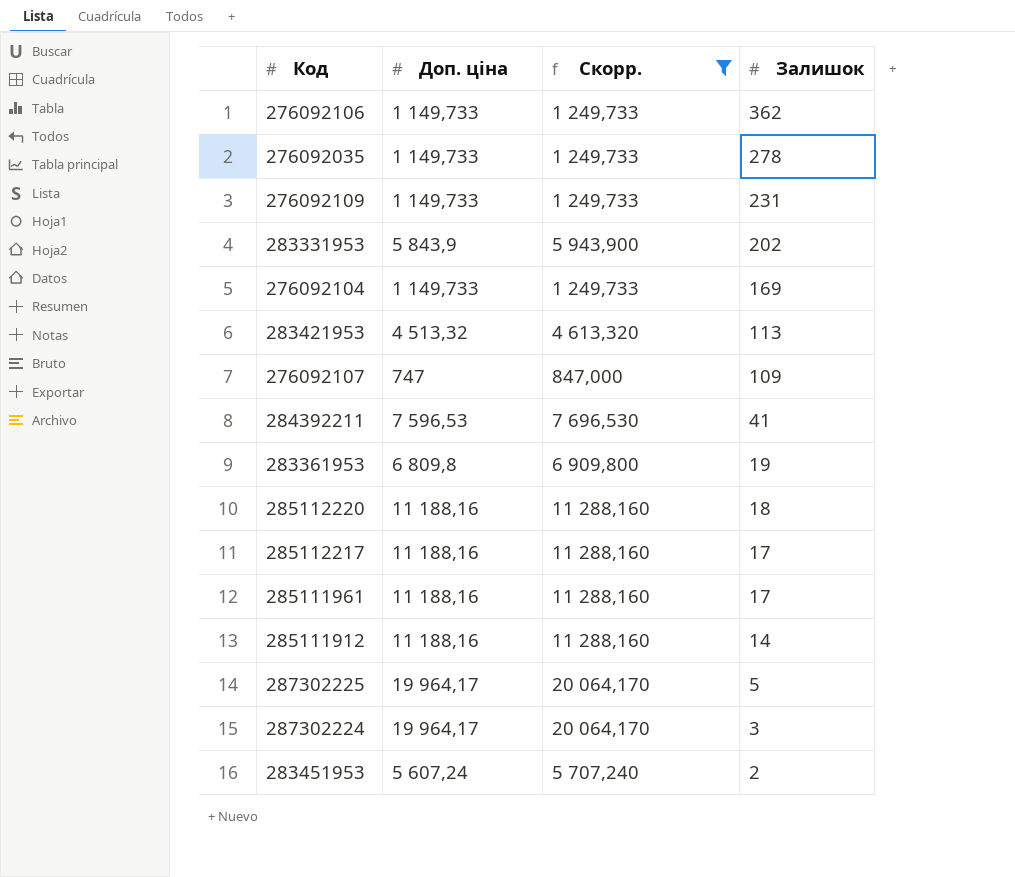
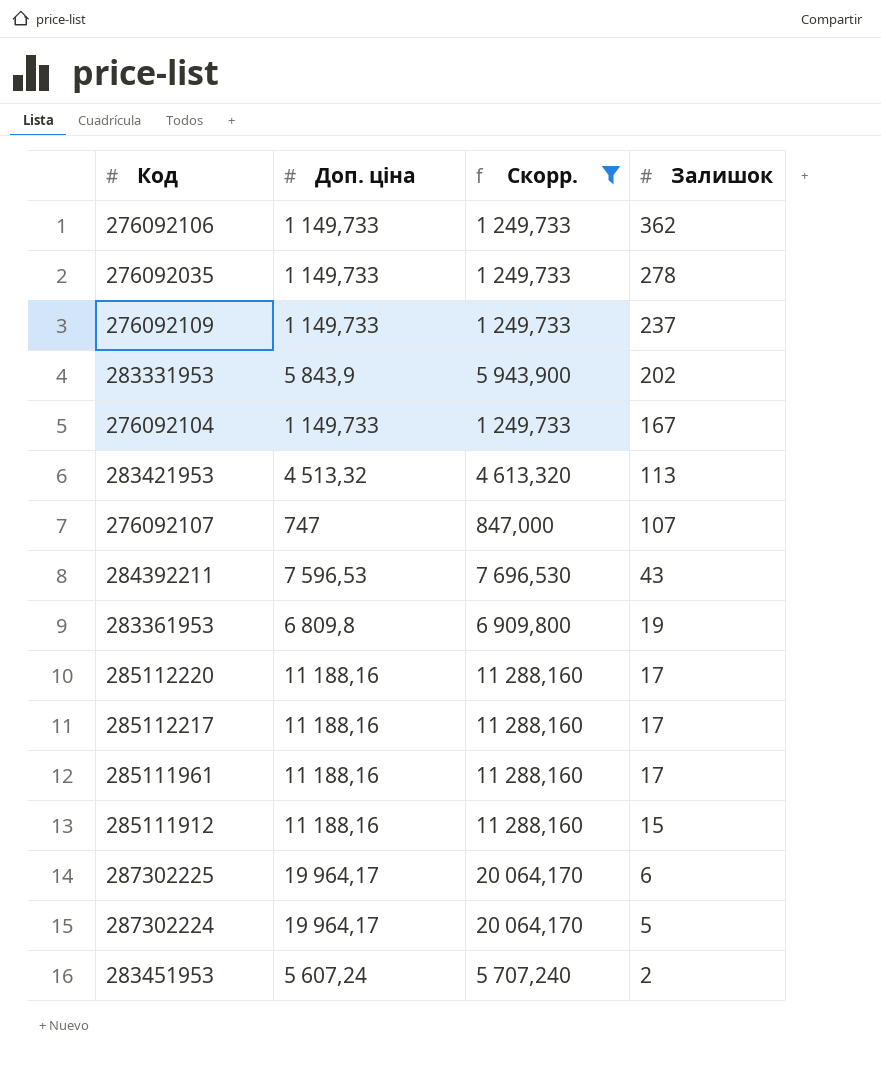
276092109 | Залишок: 231 -> 237
276092104 | Залишок: 169 -> 167
276092107 | Залишок: 109 -> 107
284392211 | Залишок: 41 -> 43
285112220 | Залишок: 18 -> 17
285111912 | Залишок: 14 -> 15
287302225 | Залишок: 5 -> 6
287302224 | Залишок: 3 -> 5

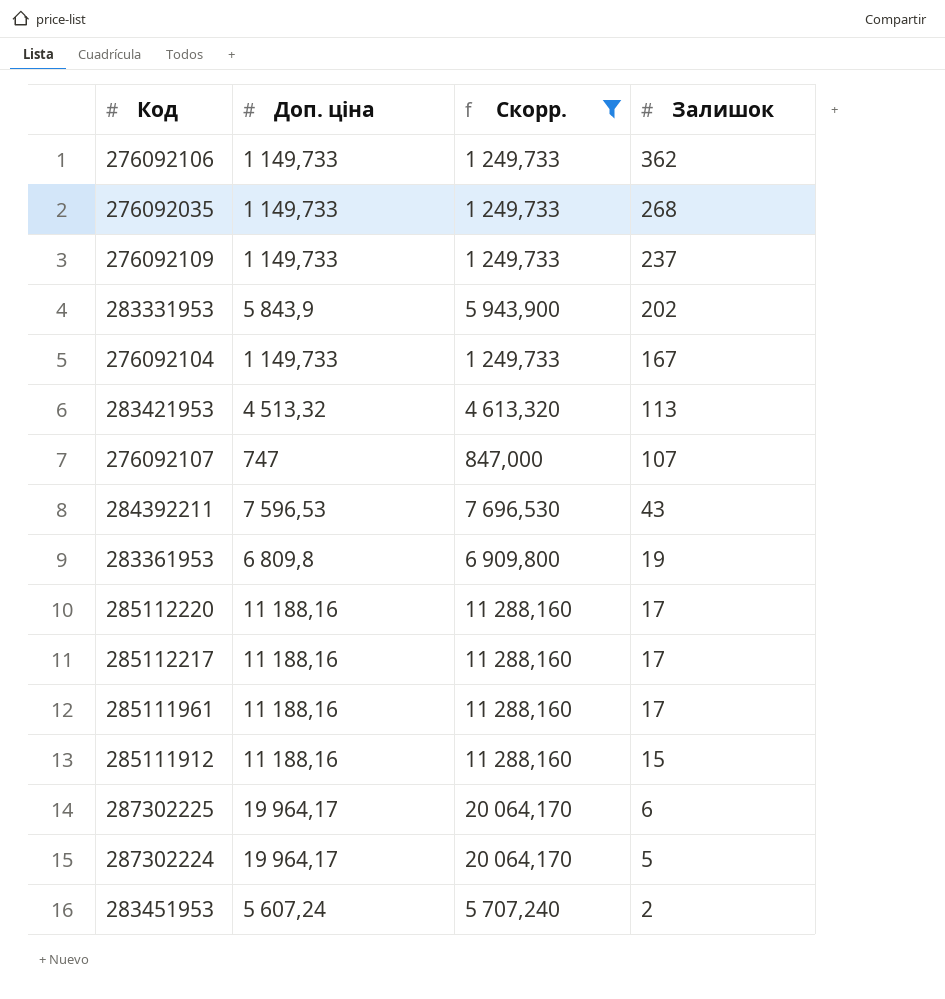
276092035 | Залишок: 278 -> 268

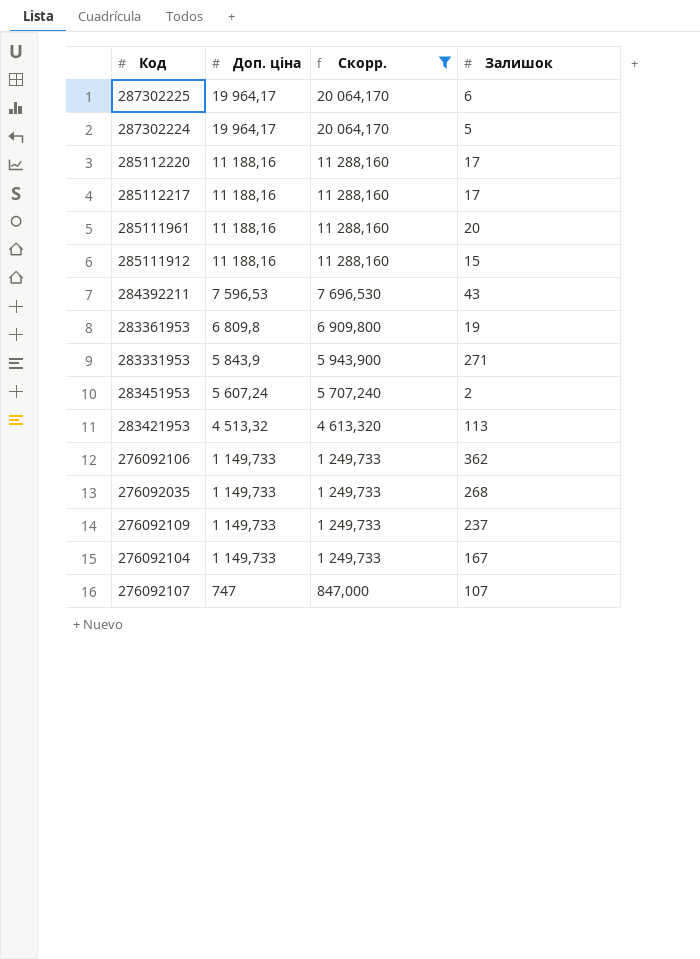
row order: Залишок descending -> Доп. ціна descending
285111961 | Залишок: 17 -> 20
283331953 | Залишок: 202 -> 271

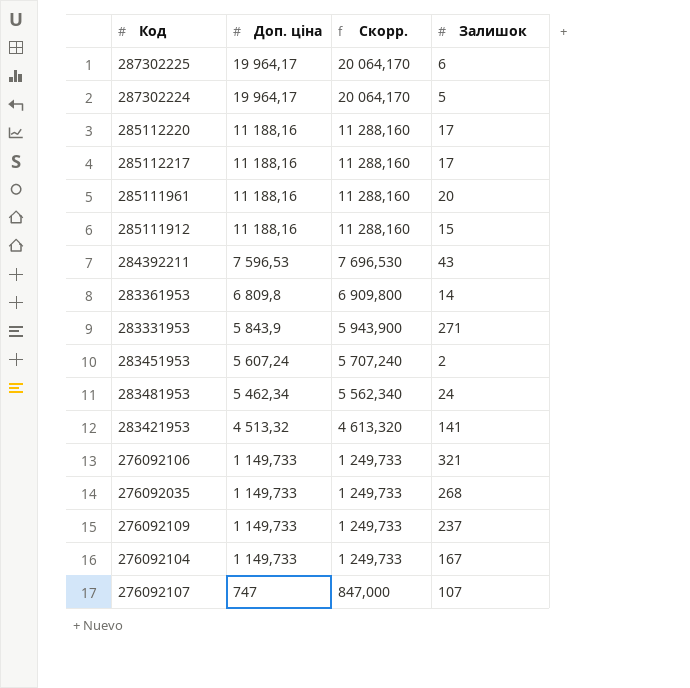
filter: Скорр. != 5 562,340 -> none
283361953 | Залишок: 19 -> 14
283421953 | Залишок: 113 -> 141
276092106 | Залишок: 362 -> 321

